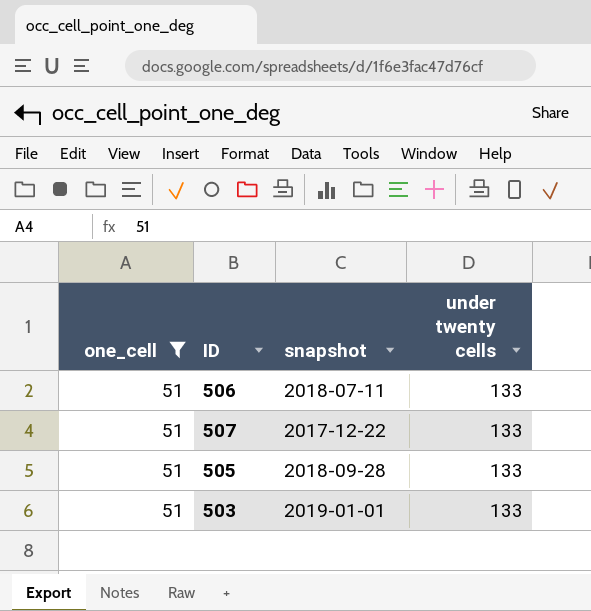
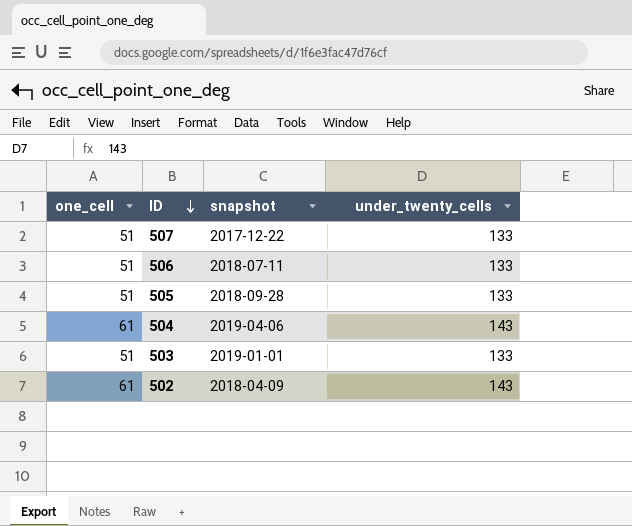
filter: one_cell = 51 -> none
row order: none -> ID descending
column name: under twenty cells -> under_twenty_cells

